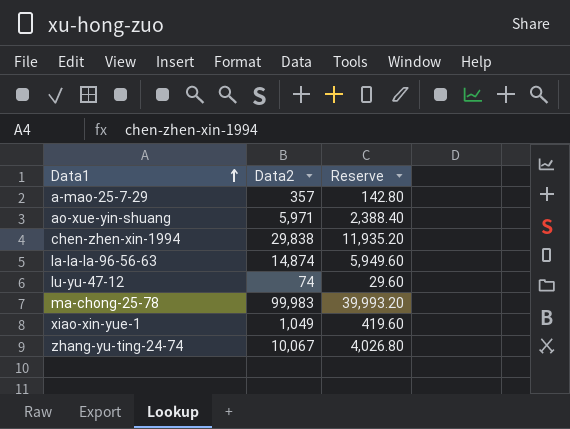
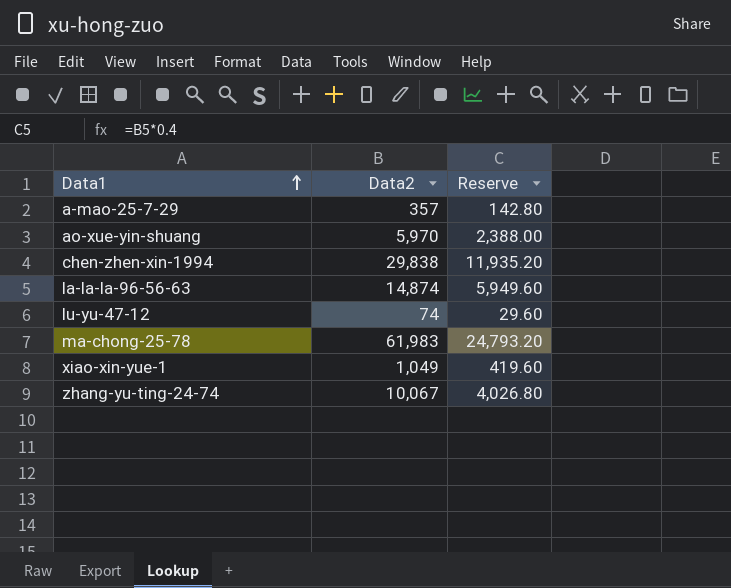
ao-xue-yin-shuang | Data2: 5,971 -> 5,970
ao-xue-yin-shuang | Reserve: 2,388.40 -> 2,388.00
ma-chong-25-78 | Data2: 99,983 -> 61,983
ma-chong-25-78 | Reserve: 39,993.20 -> 24,793.20

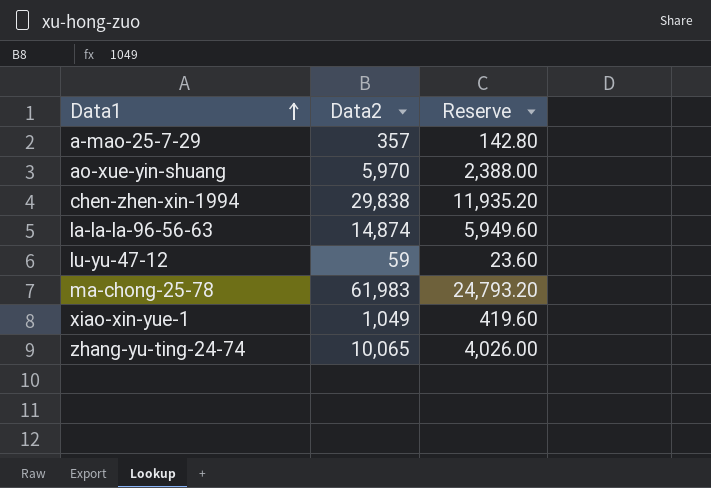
lu-yu-47-12 | Data2: 74 -> 59
lu-yu-47-12 | Reserve: 29.60 -> 23.60
zhang-yu-ting-24-74 | Data2: 10,067 -> 10,065
zhang-yu-ting-24-74 | Reserve: 4,026.80 -> 4,026.00

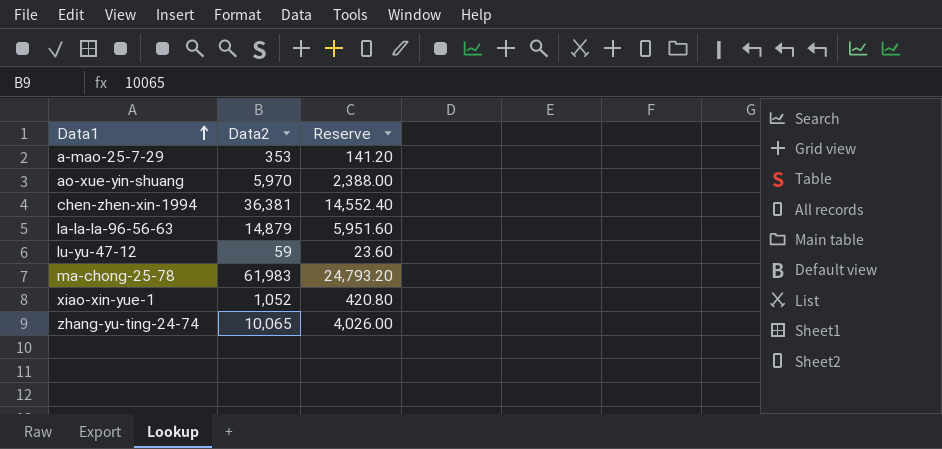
a-mao-25-7-29 | Data2: 357 -> 353
a-mao-25-7-29 | Reserve: 142.80 -> 141.20
chen-zhen-xin-1994 | Data2: 29,838 -> 36,381
chen-zhen-xin-1994 | Reserve: 11,935.20 -> 14,552.40
la-la-la-96-56-63 | Data2: 14,874 -> 14,879
la-la-la-96-56-63 | Reserve: 5,949.60 -> 5,951.60
xiao-xin-yue-1 | Data2: 1,049 -> 1,052
xiao-xin-yue-1 | Reserve: 419.60 -> 420.80

